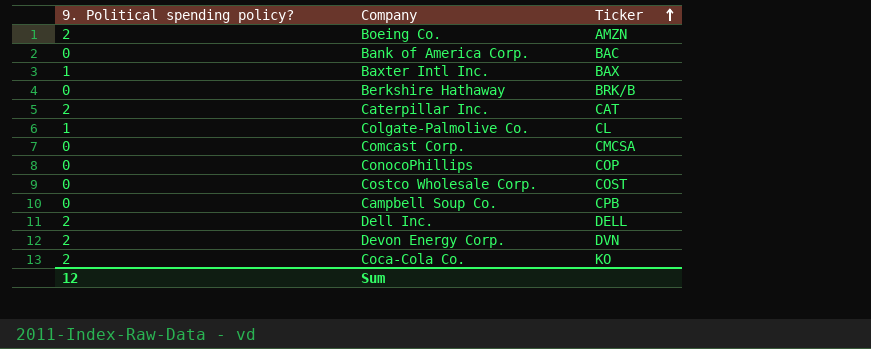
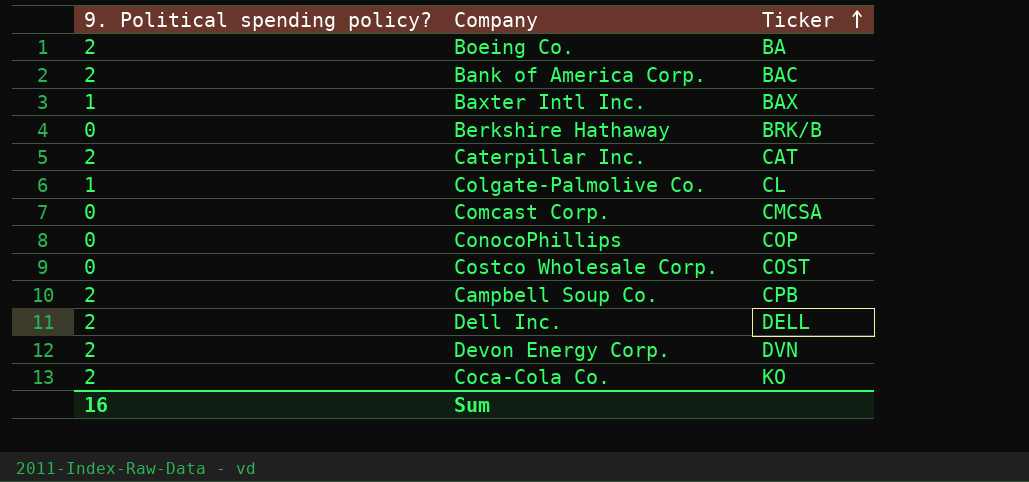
Boeing Co. | Ticker: AMZN -> BA
Bank of America Corp. | 9. Political spending policy?: 0 -> 2
Campbell Soup Co. | 9. Political spending policy?: 0 -> 2
Sum | 9. Political spending policy?: 12 -> 16

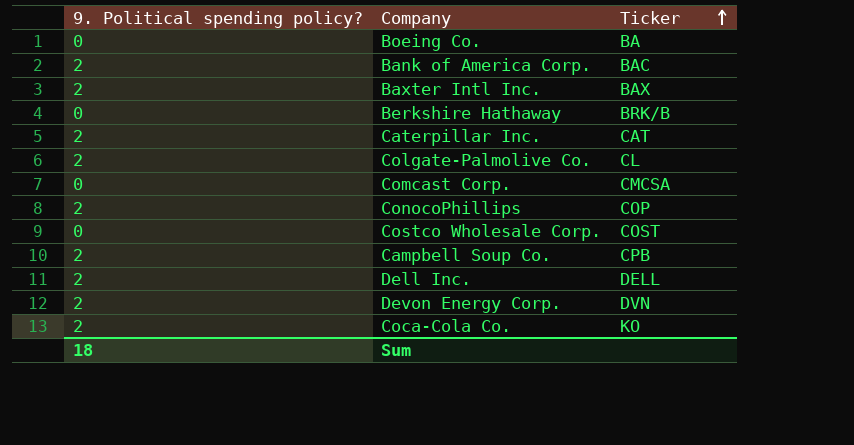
Boeing Co. | 9. Political spending policy?: 2 -> 0
Baxter Intl Inc. | 9. Political spending policy?: 1 -> 2
Colgate-Palmolive Co. | 9. Political spending policy?: 1 -> 2
ConocoPhillips | 9. Political spending policy?: 0 -> 2
Sum | 9. Political spending policy?: 16 -> 18

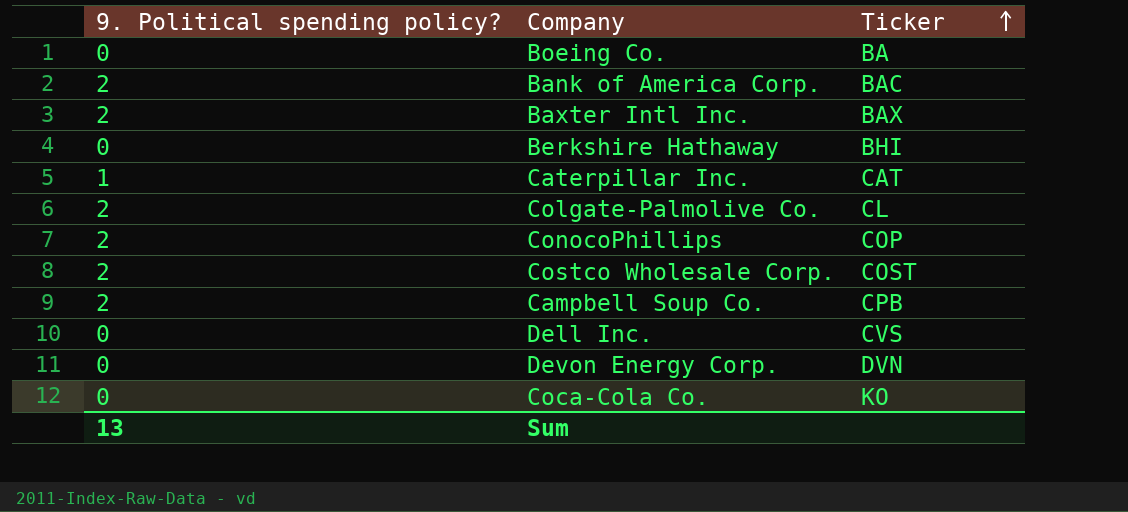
row Comcast Corp.: 0 | CMCSA -> none
Berkshire Hathaway | Ticker: BRK/B -> BHI
Caterpillar Inc. | 9. Political spending policy?: 2 -> 1
Costco Wholesale Corp. | 9. Political spending policy?: 0 -> 2
Dell Inc. | 9. Political spending policy?: 2 -> 0
Dell Inc. | Ticker: DELL -> CVS
Devon Energy Corp. | 9. Political spending policy?: 2 -> 0
Coca-Cola Co. | 9. Political spending policy?: 2 -> 0
Sum | 9. Political spending policy?: 18 -> 13

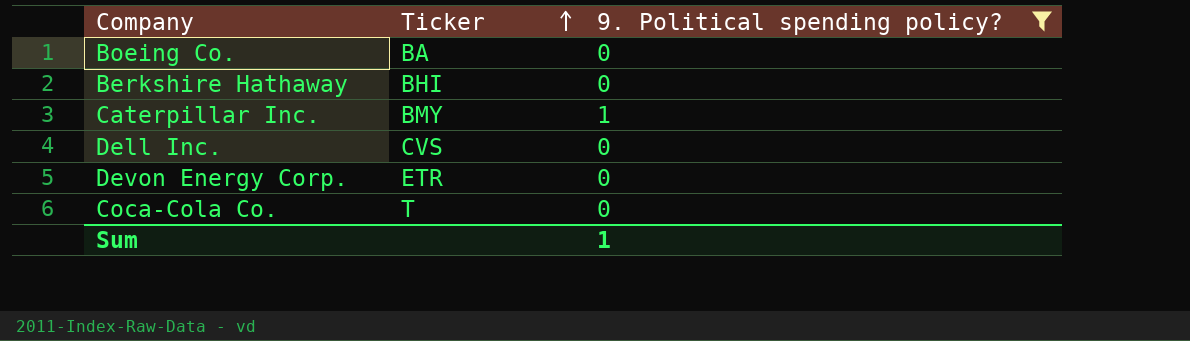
filter: none -> 9. Political spending policy? != 2
column 9. Political spending policy? | position: 1 -> 3
Caterpillar Inc. | Ticker: CAT -> BMY
Devon Energy Corp. | Ticker: DVN -> ETR
Coca-Cola Co. | Ticker: KO -> T
Sum | 9. Political spending policy?: 13 -> 1

